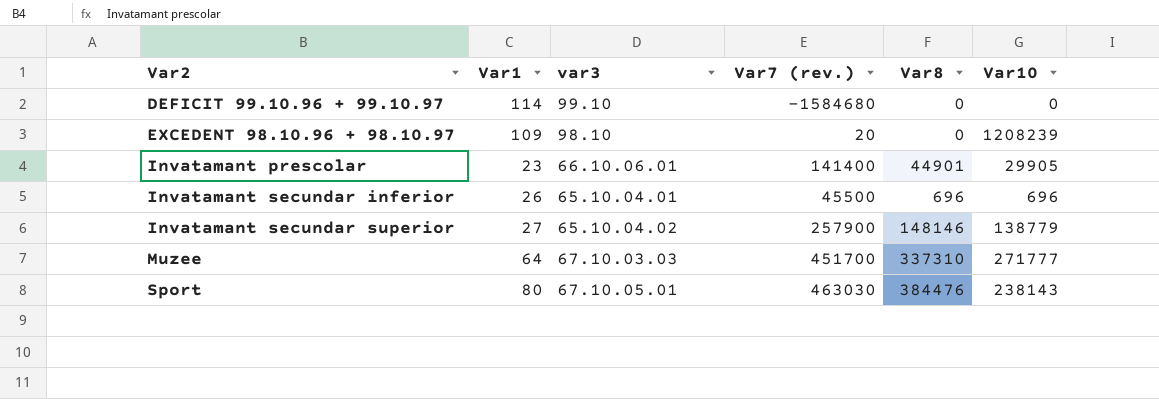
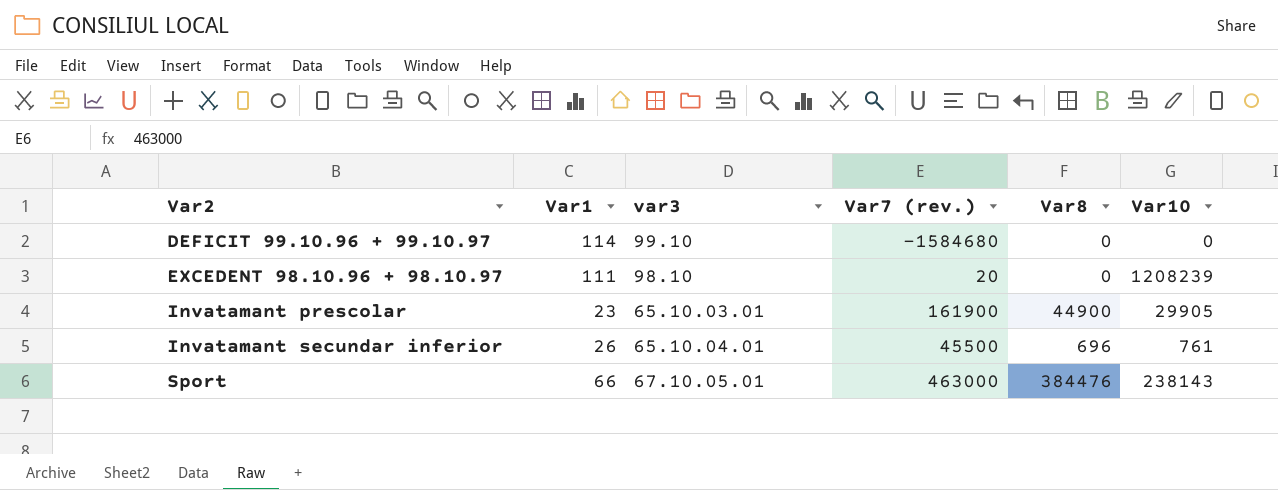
row Invatamant secundar superior: 27 | 65.10.04.02 | 257900 | 148146 | 138779 -> none
row Muzee: 64 | 67.10.03.03 | 451700 | 337310 | 271777 -> none
EXCEDENT 98.10.96 + 98.10.97 | Var1: 109 -> 111
Invatamant prescolar | var3: 66.10.06.01 -> 65.10.03.01
Invatamant prescolar | Var7 (rev.): 141400 -> 161900
Invatamant prescolar | Var8: 44901 -> 44900
Invatamant secundar inferior | Var10: 696 -> 761
Sport | Var1: 80 -> 66
Sport | Var7 (rev.): 463030 -> 463000

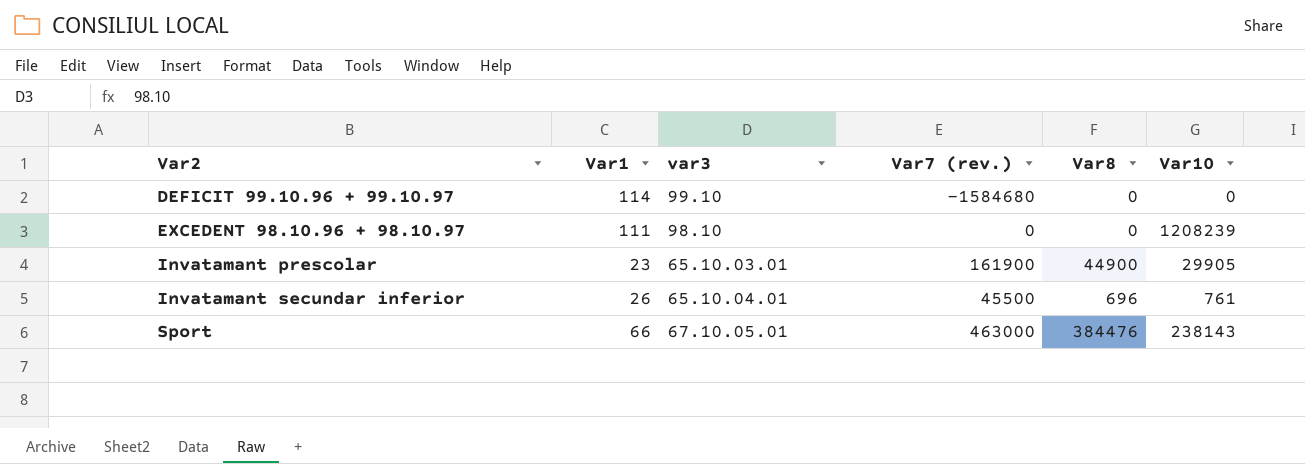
EXCEDENT 98.10.96 + 98.10.97 | Var7 (rev.): 20 -> 0

